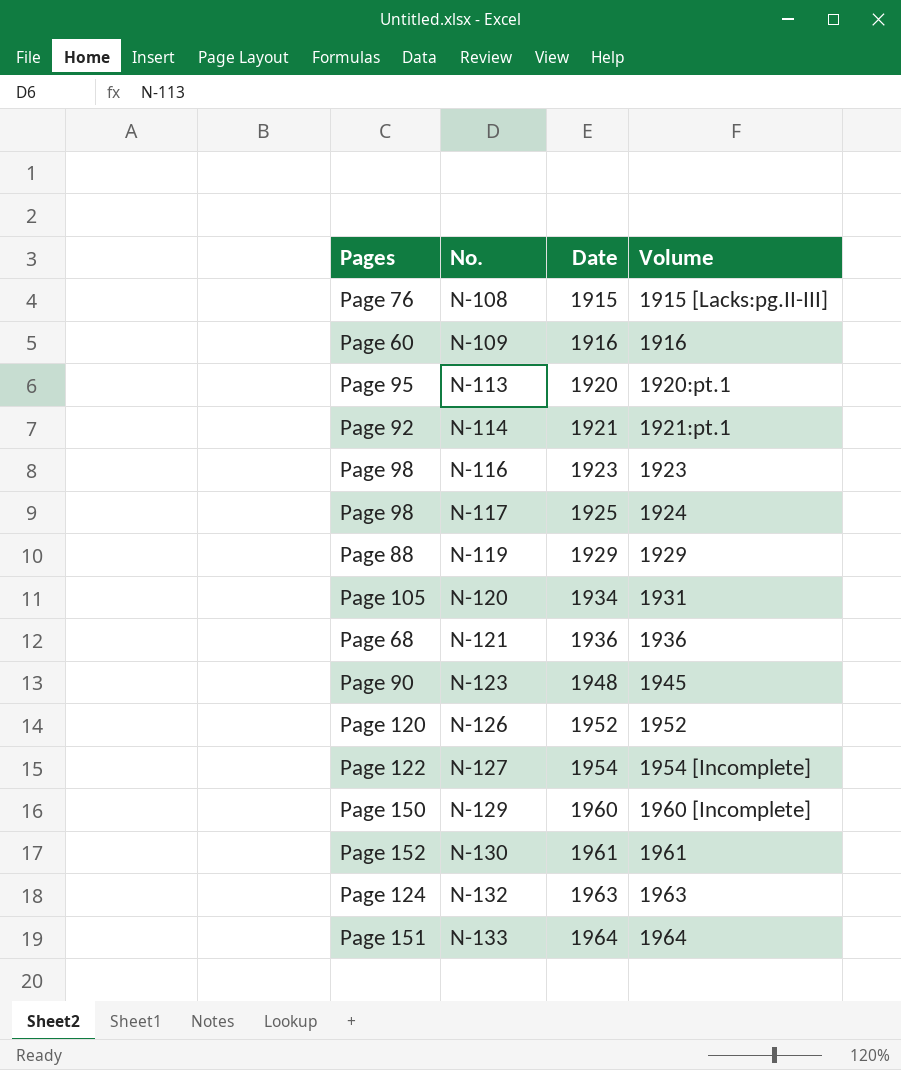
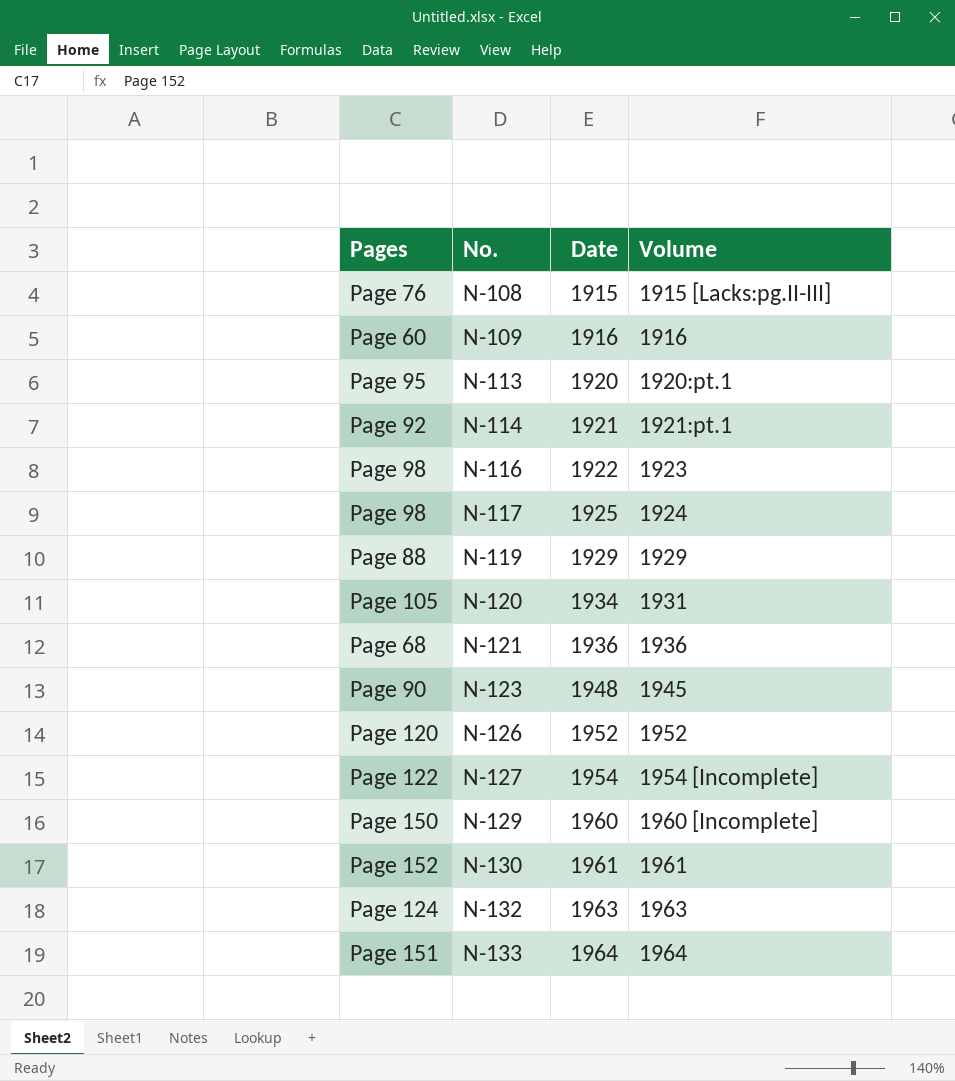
N-116 | Date: 1923 -> 1922

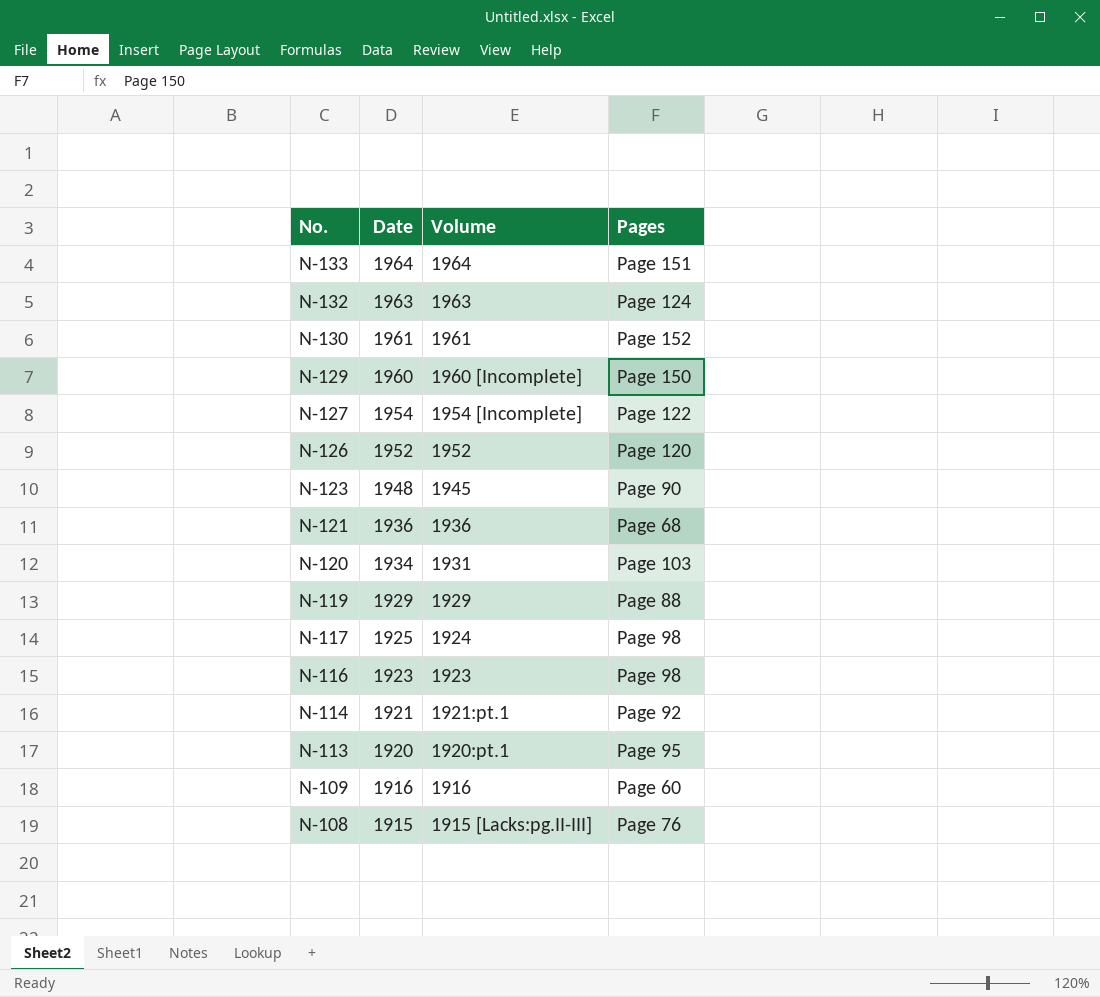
row order: No. ascending -> No. descending
column Pages | position: 1 -> 4
N-120 | Pages: Page 105 -> Page 103
N-116 | Date: 1922 -> 1923

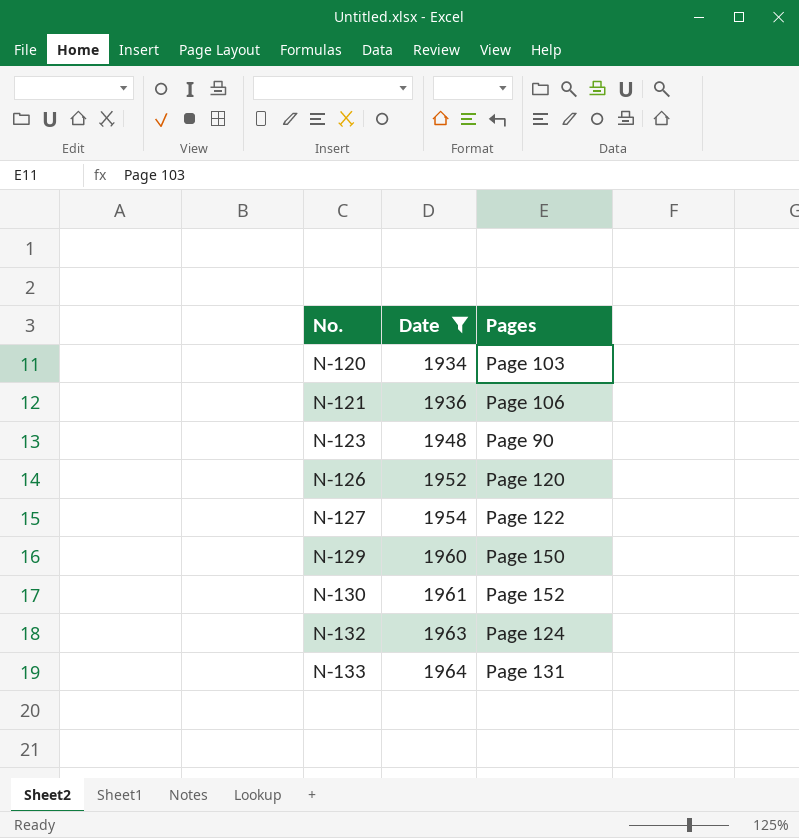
filter: none -> Date >= 1934
row order: No. descending -> No. ascending
column Volume | position: 3 -> none
N-121 | Pages: Page 68 -> Page 106
N-133 | Pages: Page 151 -> Page 131

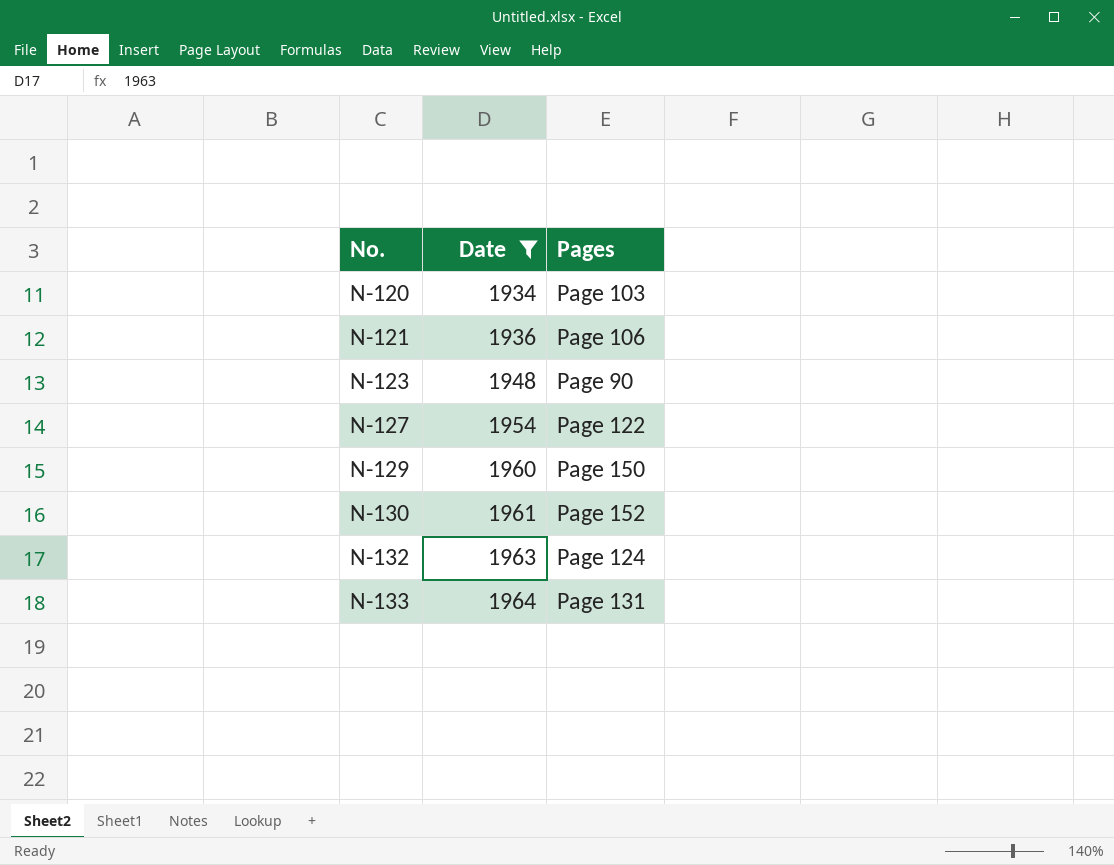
row N-126: 1952 | Page 120 -> none

